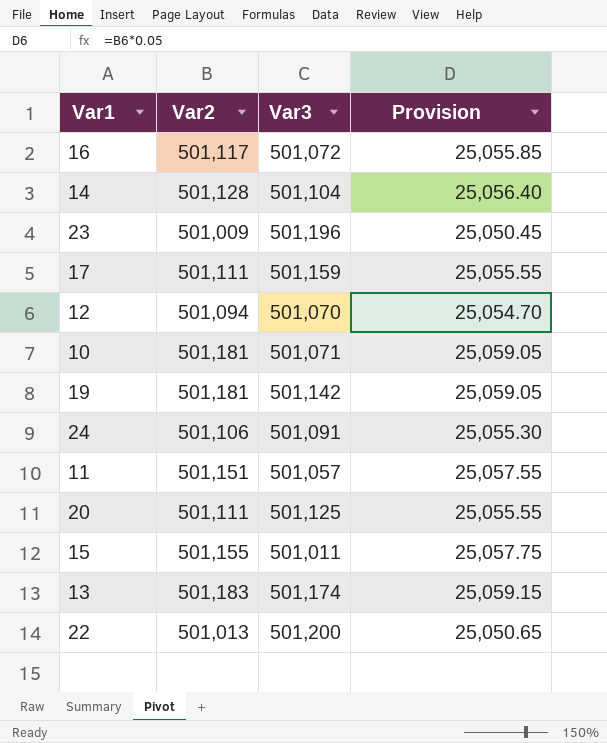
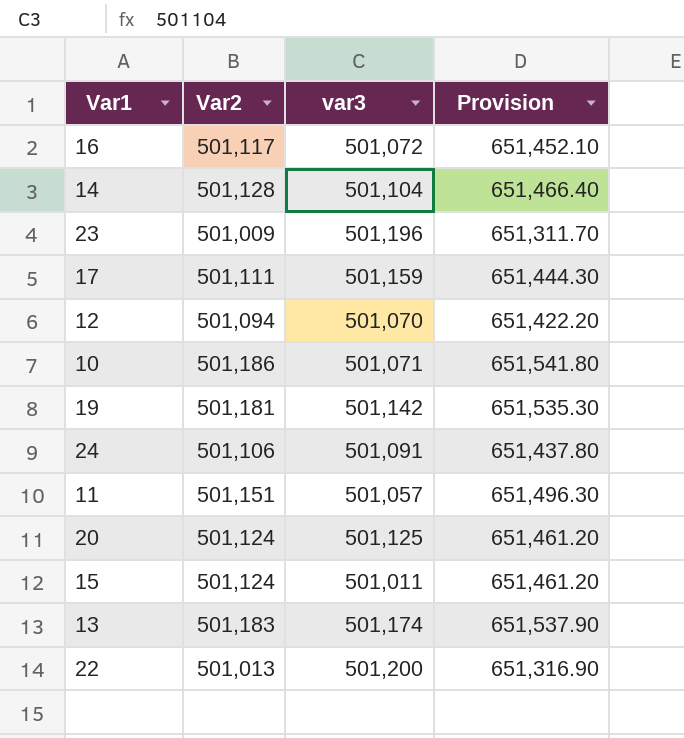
column name: Var3 -> var3
column Provision | formula: [Var2] * 0.05 -> [Var2] * 1.3
10 | Var2: 501,181 -> 501,186
20 | Var2: 501,111 -> 501,124
15 | Var2: 501,155 -> 501,124

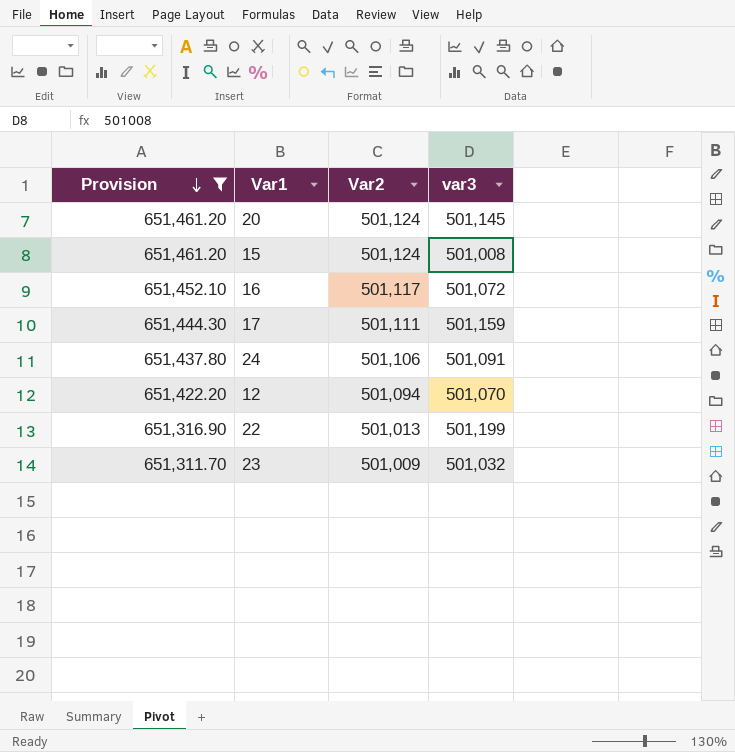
filter: none -> Provision <= 651,461.20
row order: none -> Provision descending
column Provision | position: 4 -> 1
20 | var3: 501,125 -> 501,145
15 | var3: 501,011 -> 501,008
22 | var3: 501,200 -> 501,199
23 | var3: 501,196 -> 501,032

